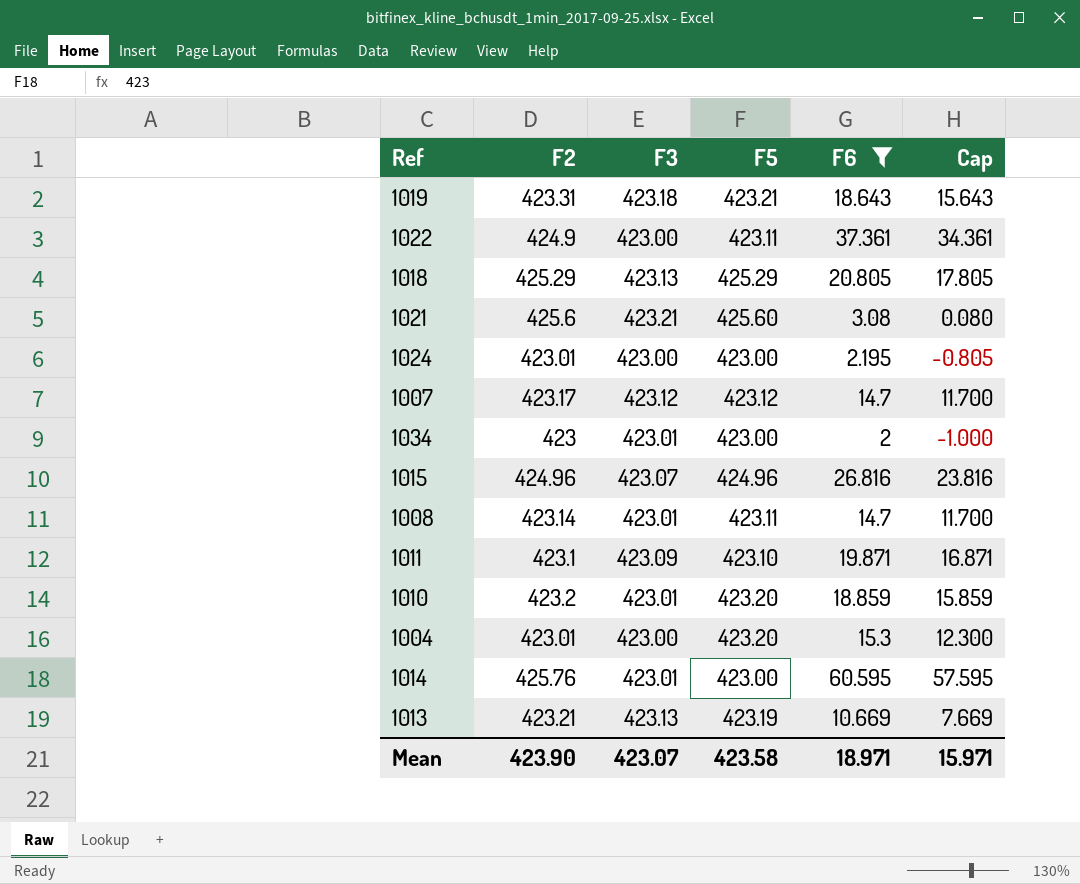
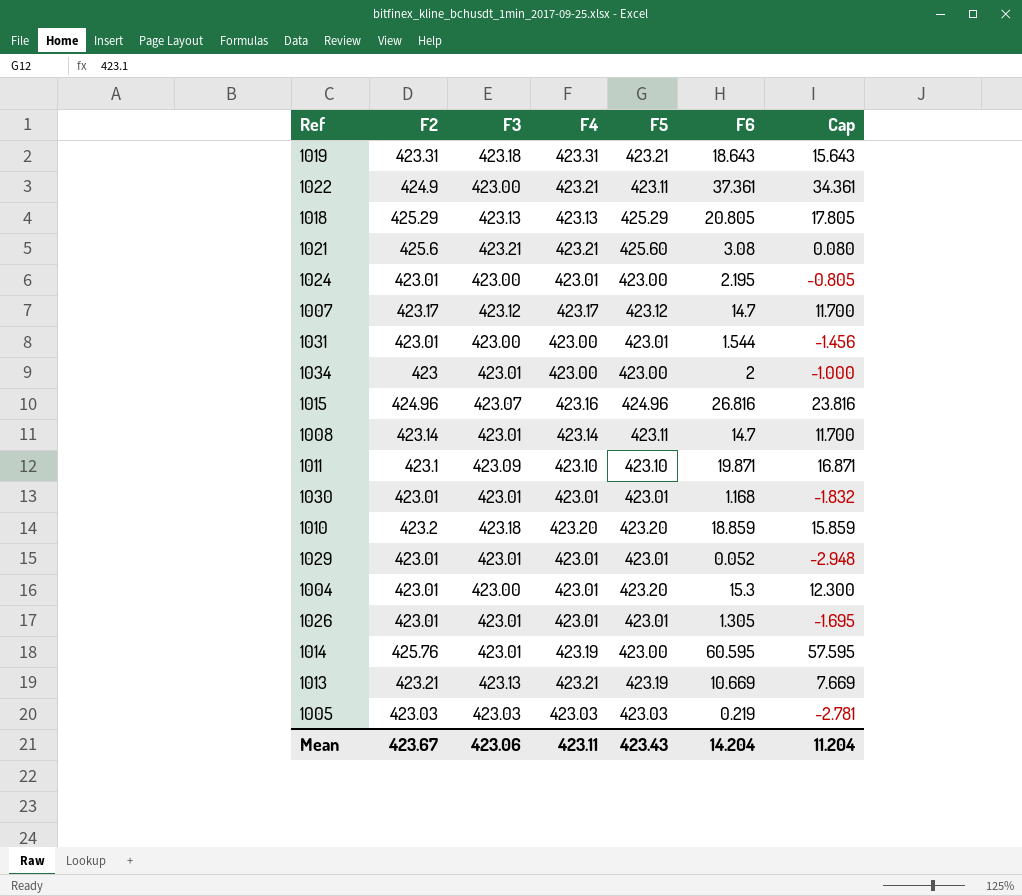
filter: F6 >= 2 -> none
column F4 | position: none -> 4
1010 | F3: 423.01 -> 423.18
Mean | F2: 423.90 -> 423.67
Mean | F3: 423.07 -> 423.06
Mean | F5: 423.58 -> 423.43
Mean | F6: 18.971 -> 14.204
Mean | Cap: 15.971 -> 11.204

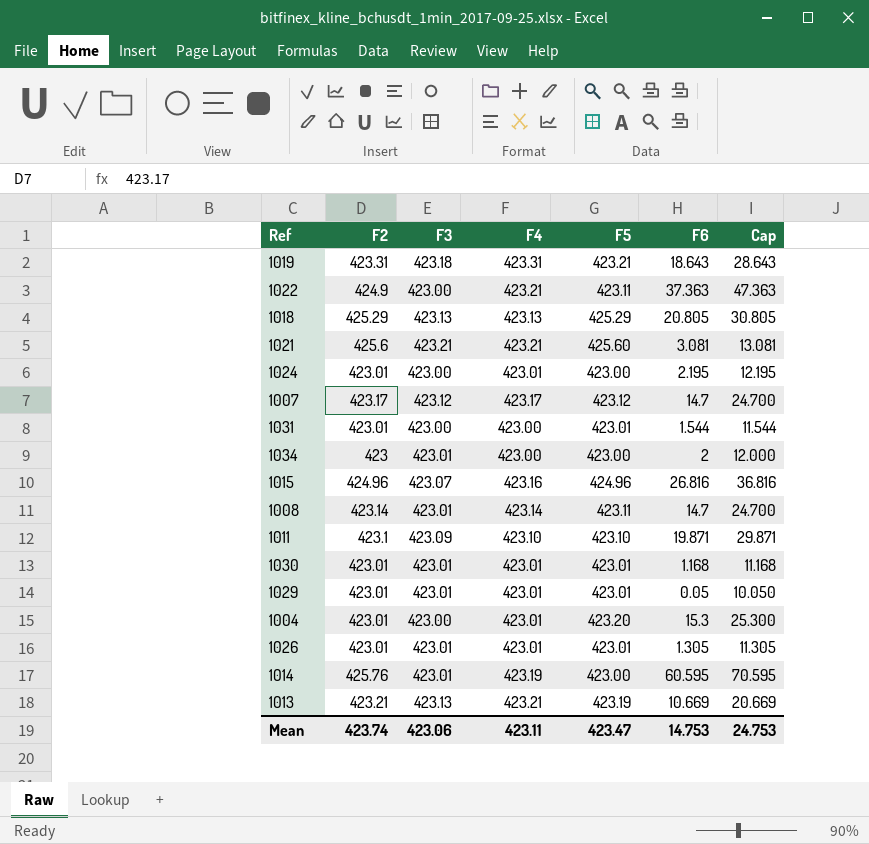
column Cap | formula: [F6] - 3 -> [F6] + 10
row 1010: 423.2 | 423.18 | 423.20 | 423.20 | 18.859 | 15.859 -> none
row 1005: 423.03 | 423.03 | 423.03 | 423.03 | 0.219 | -2.781 -> none
1022 | F6: 37.361 -> 37.363
1021 | F6: 3.08 -> 3.081
1029 | F6: 0.052 -> 0.05
Mean | F2: 423.67 -> 423.74
Mean | F5: 423.43 -> 423.47
Mean | F6: 14.204 -> 14.753
Mean | Cap: 11.204 -> 24.753

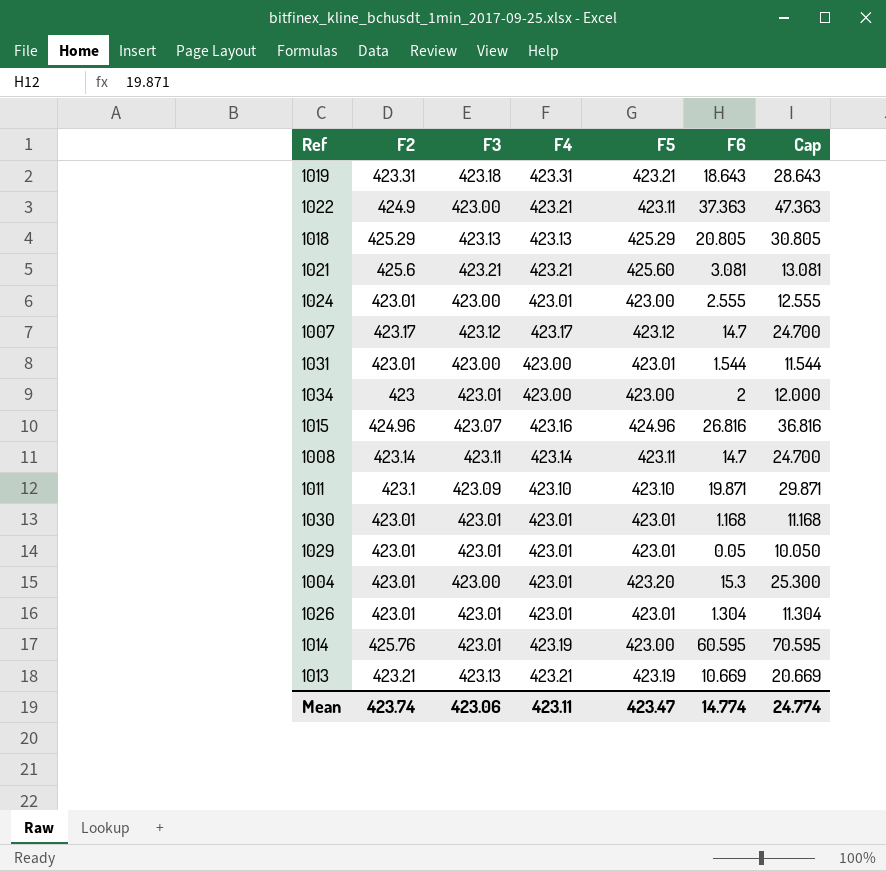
1024 | F6: 2.195 -> 2.555
1024 | Cap: 12.195 -> 12.555
1008 | F3: 423.01 -> 423.11
1026 | F6: 1.305 -> 1.304
1026 | Cap: 11.305 -> 11.304
Mean | F6: 14.753 -> 14.774
Mean | Cap: 24.753 -> 24.774

